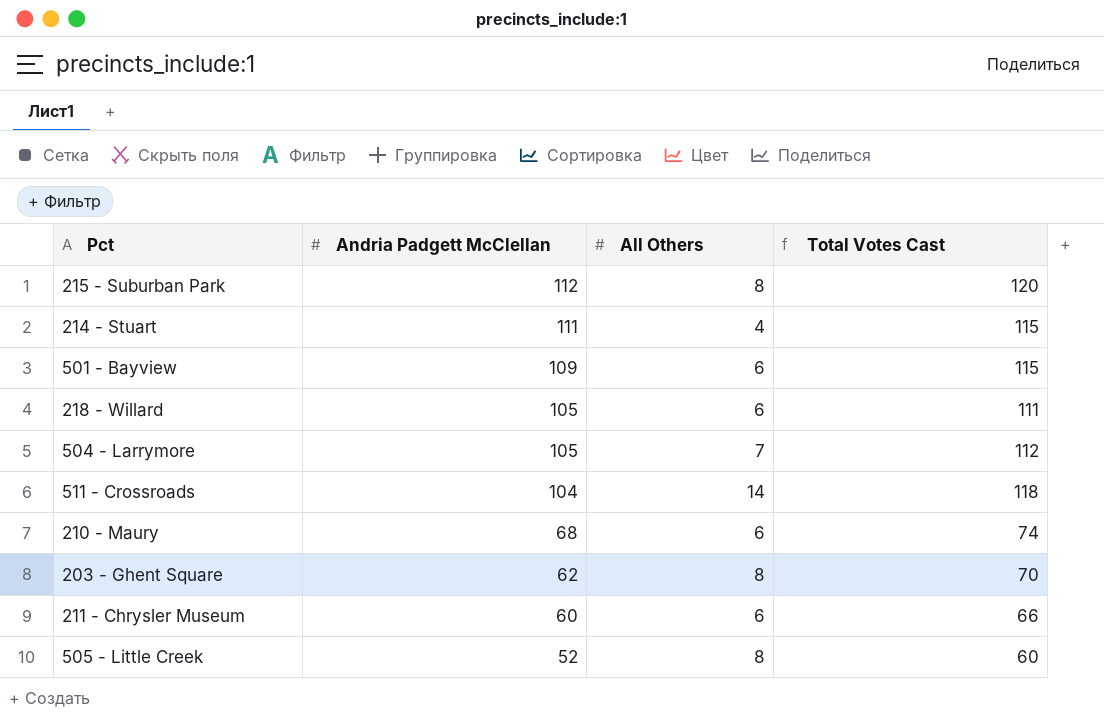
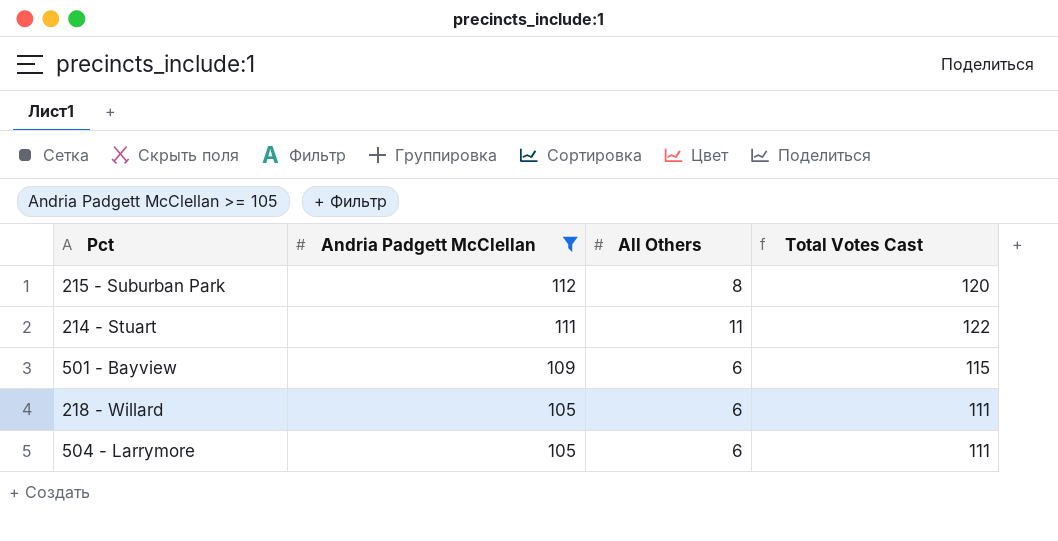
filter: none -> Andria Padgett McClellan >= 105
214 - Stuart | All Others: 4 -> 11
214 - Stuart | Total Votes Cast: 115 -> 122
504 - Larrymore | All Others: 7 -> 6
504 - Larrymore | Total Votes Cast: 112 -> 111

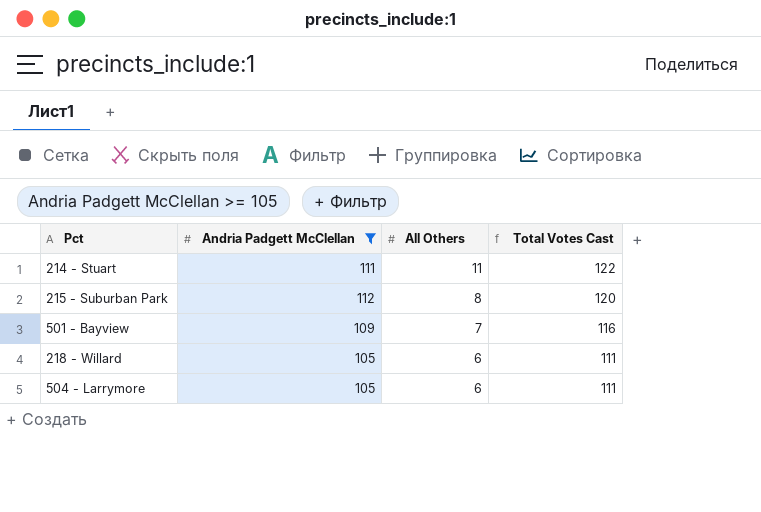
row order: Andria Padgett McClellan descending -> All Others descending
501 - Bayview | All Others: 6 -> 7
501 - Bayview | Total Votes Cast: 115 -> 116

